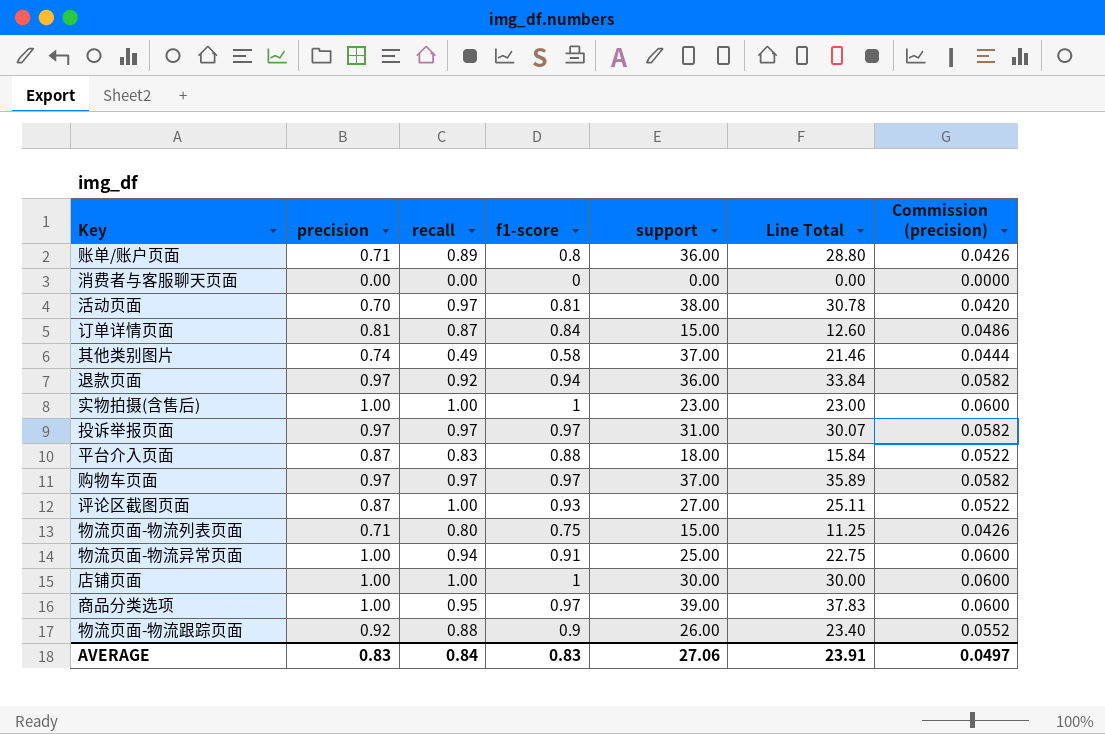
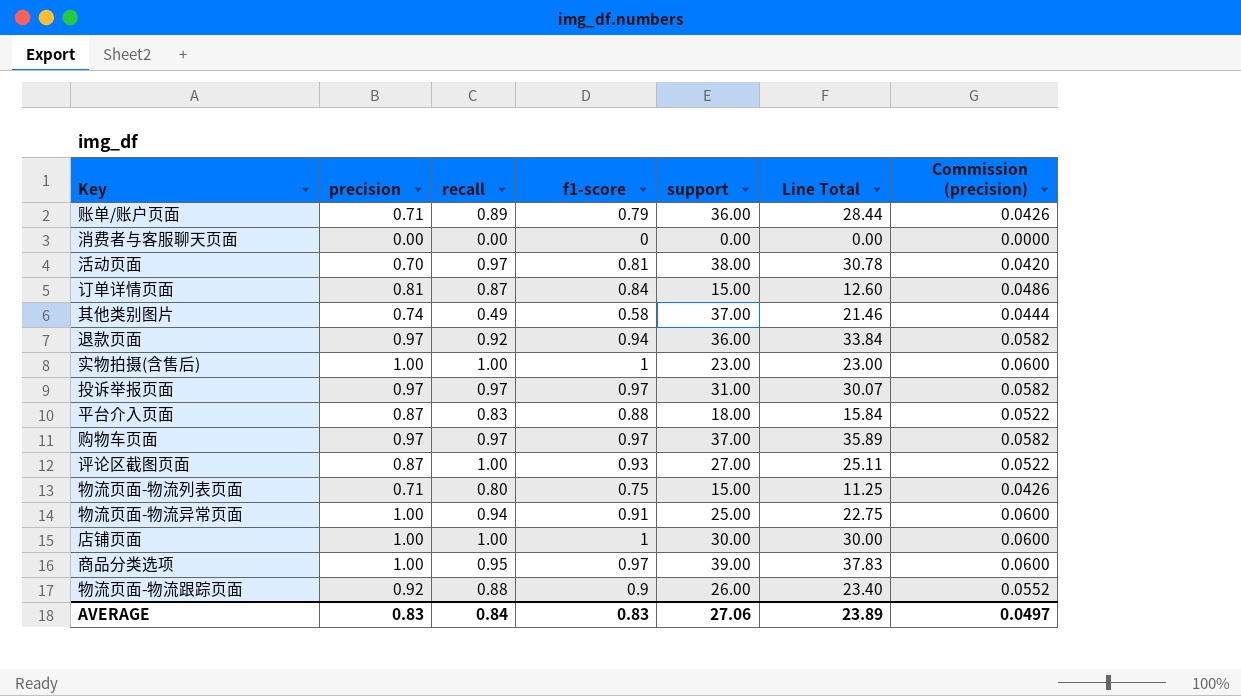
账单/账户页面 | f1-score: 0.8 -> 0.79
账单/账户页面 | Line Total: 28.80 -> 28.44
AVERAGE | Line Total: 23.91 -> 23.89

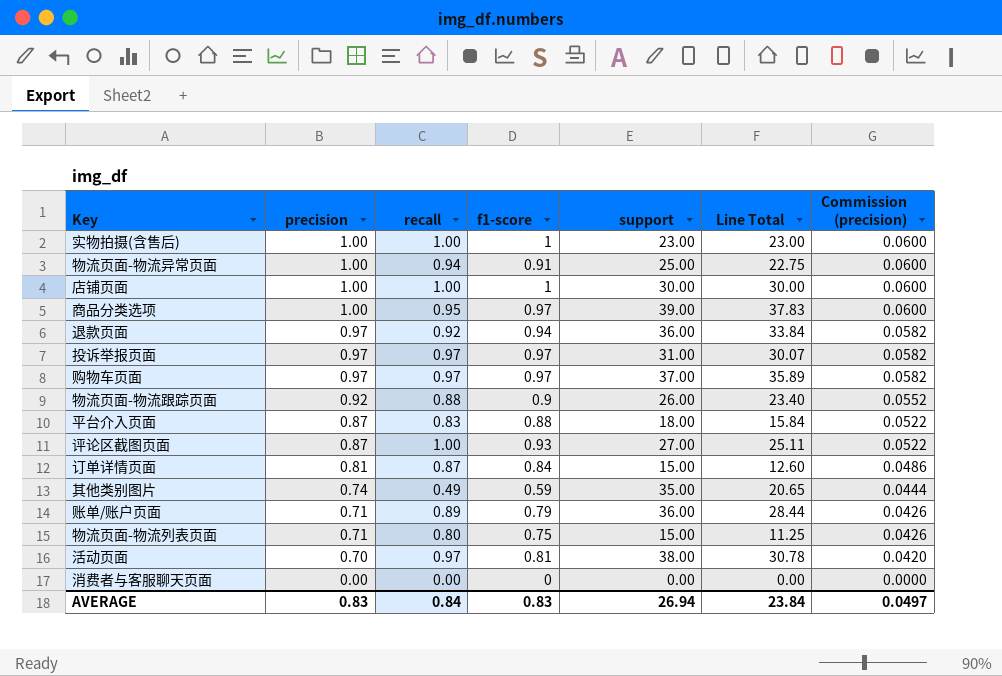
row order: none -> precision descending
其他类别图片 | f1-score: 0.58 -> 0.59
其他类别图片 | support: 37.00 -> 35.00
其他类别图片 | Line Total: 21.46 -> 20.65
AVERAGE | support: 27.06 -> 26.94
AVERAGE | Line Total: 23.89 -> 23.84

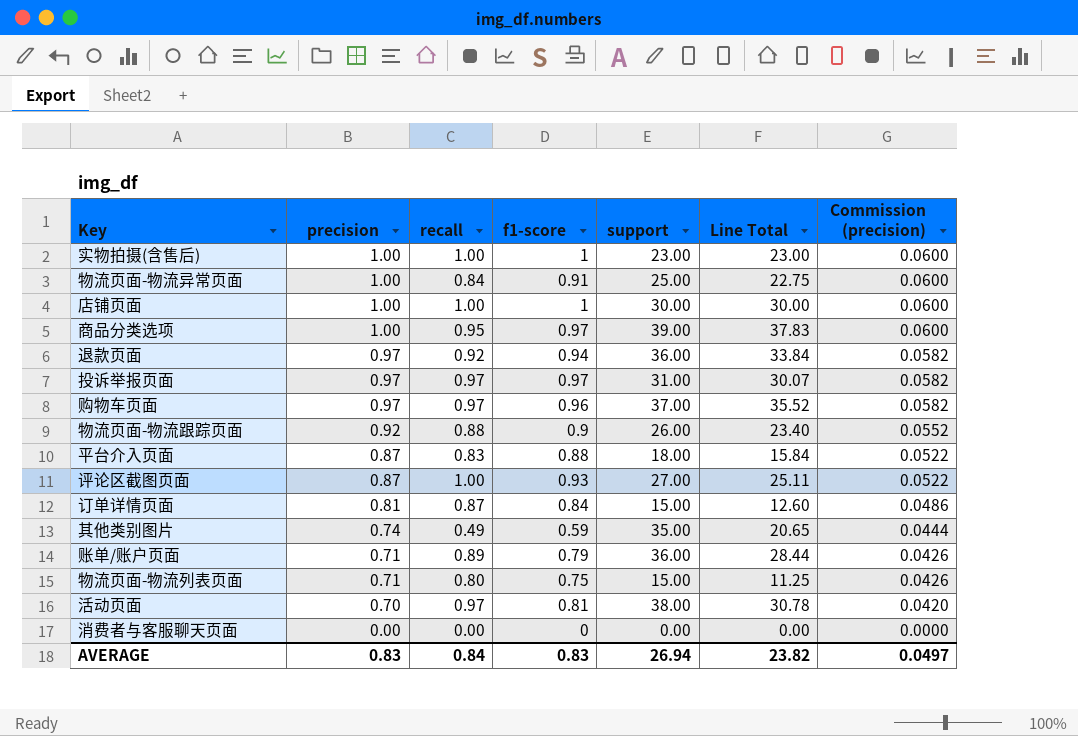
物流页面-物流异常页面 | recall: 0.94 -> 0.84
购物车页面 | f1-score: 0.97 -> 0.96
购物车页面 | Line Total: 35.89 -> 35.52
AVERAGE | Line Total: 23.84 -> 23.82

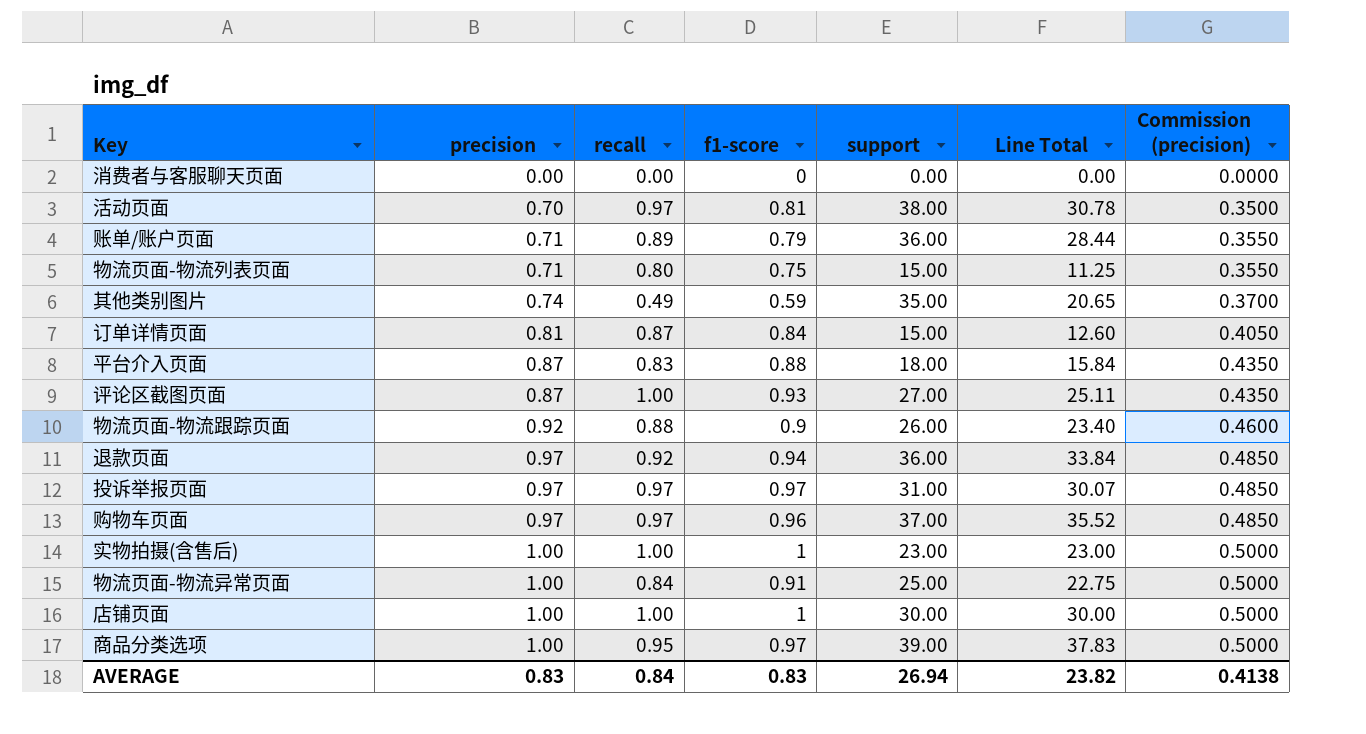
row order: precision descending -> precision ascending
column Commission (precision) | formula: [precision] * 0.06 -> [precision] * 0.5
AVERAGE | Commission (precision): 0.0497 -> 0.4138

